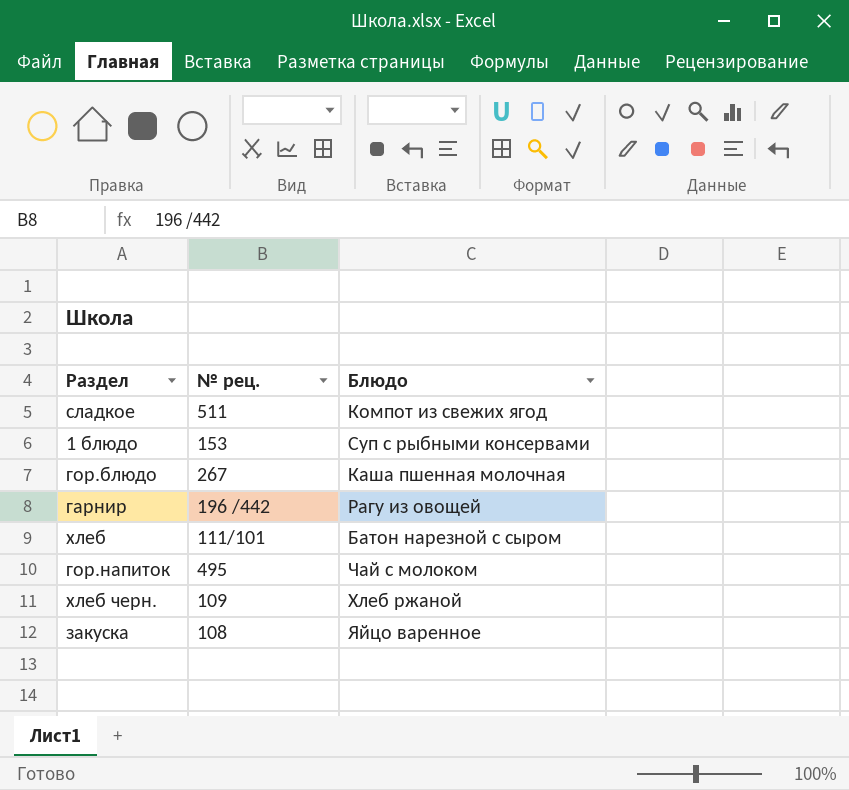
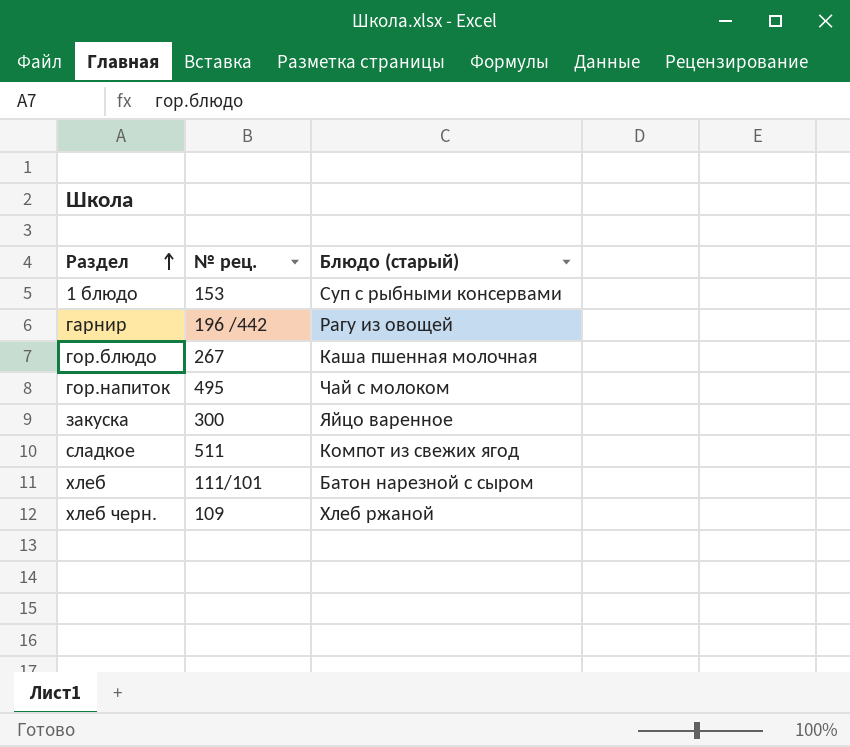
row order: none -> Раздел ascending
column name: Блюдо -> Блюдо (старый)
закуска | № рец.: 108 -> 300

